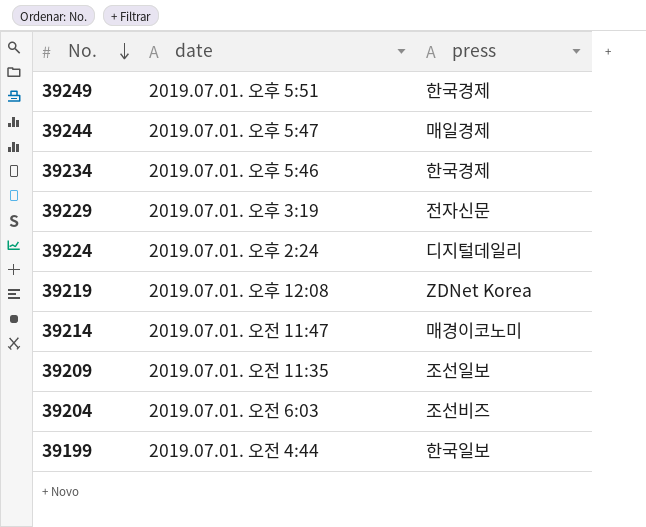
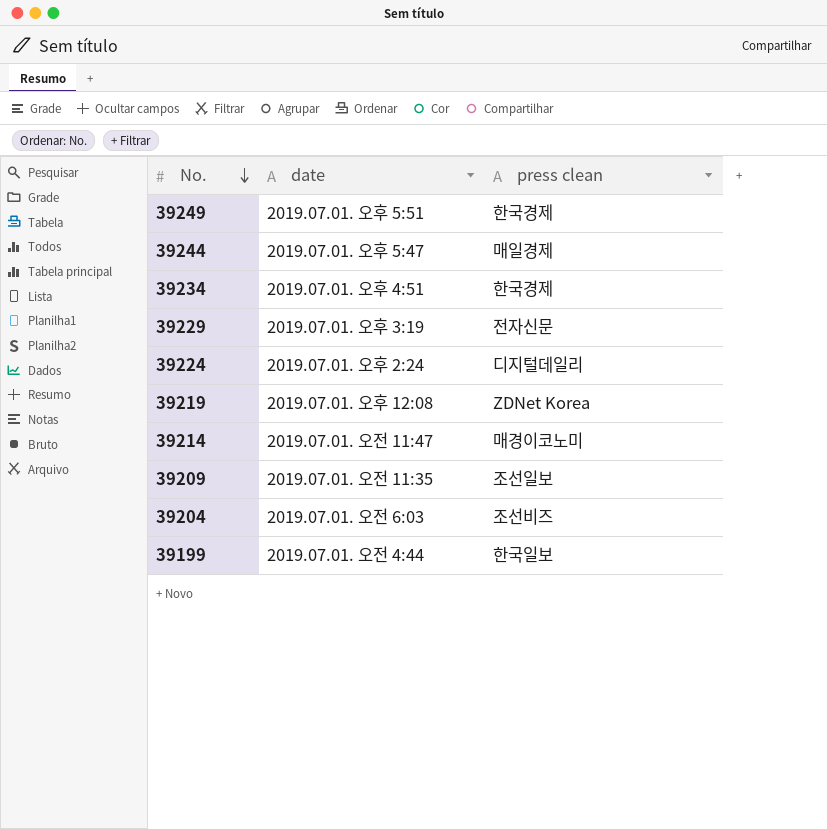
column name: press -> press clean
39234 | date: 2019.07.01. 오후 5:46 -> 2019.07.01. 오후 4:51

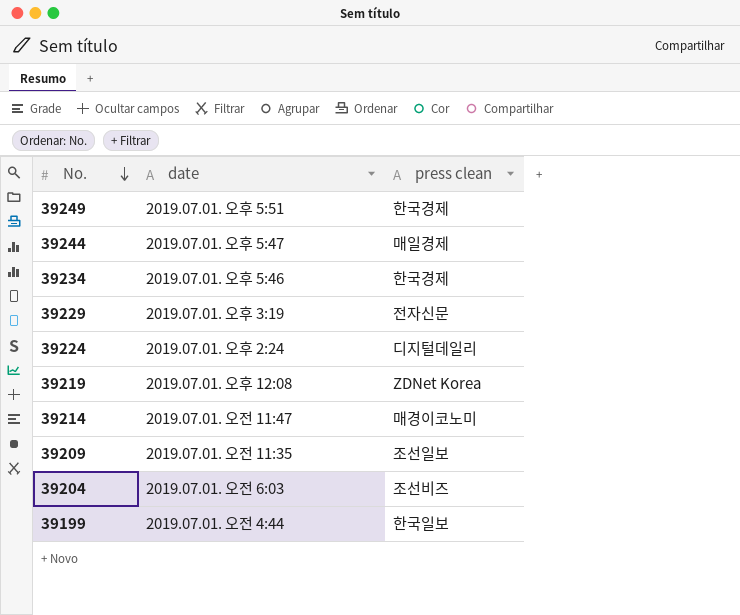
39234 | date: 2019.07.01. 오후 4:51 -> 2019.07.01. 오후 5:46

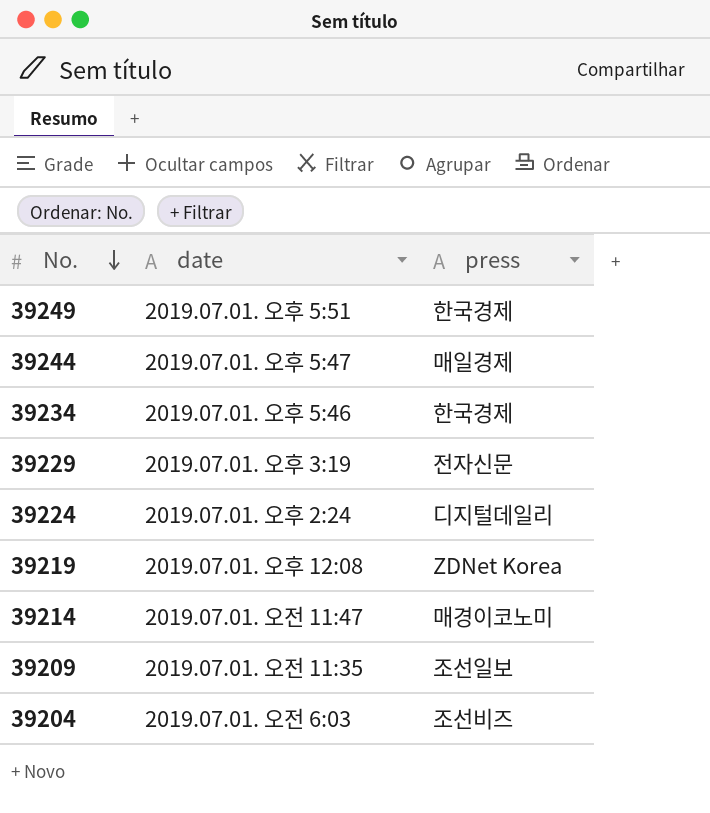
column name: press clean -> press
row 39199: 2019.07.01. 오전 4:44 | 한국일보 -> none

